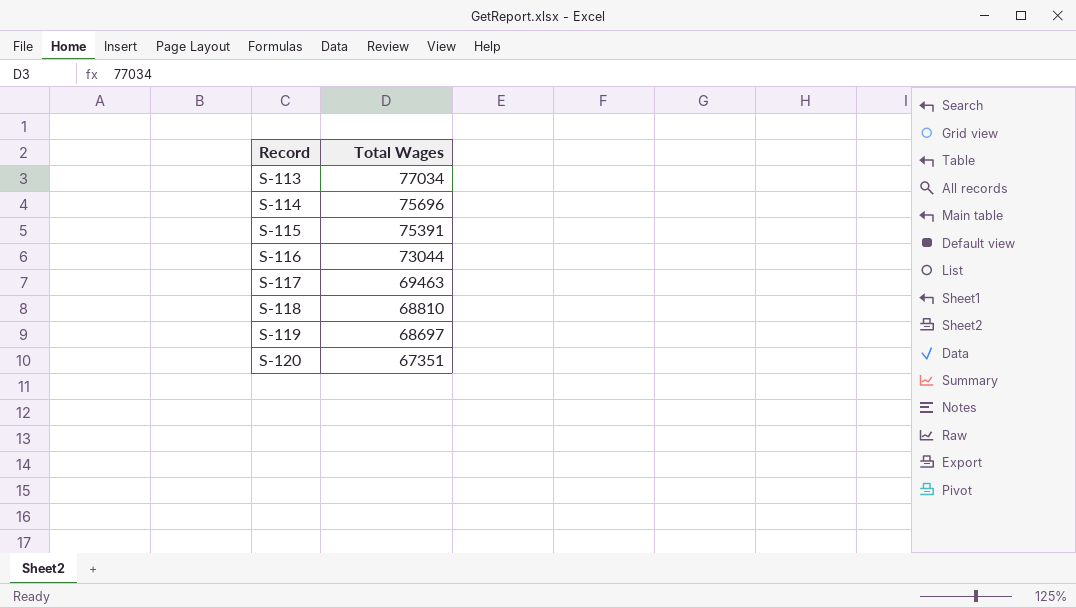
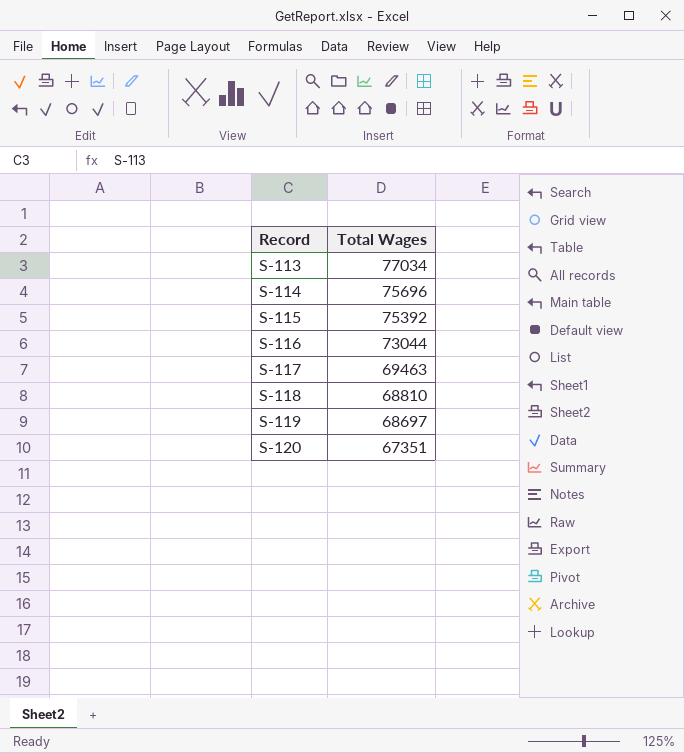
S-115 | Total Wages: 75391 -> 75392

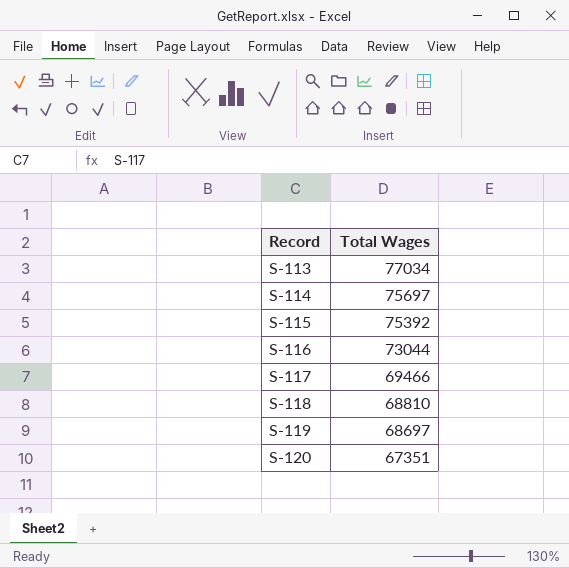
S-114 | Total Wages: 75696 -> 75697
S-117 | Total Wages: 69463 -> 69466

